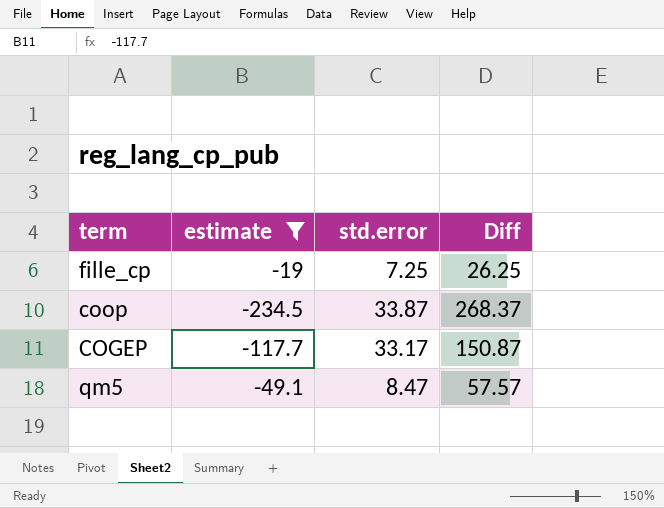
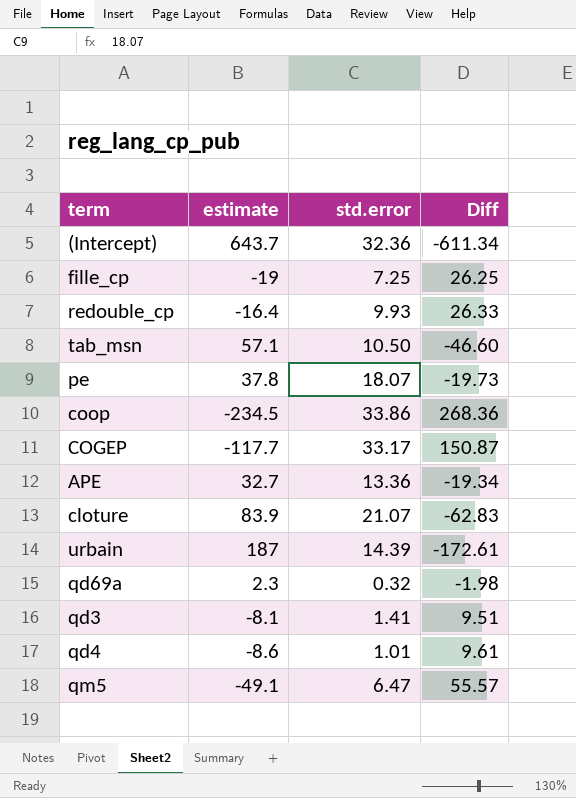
filter: estimate <= -19 -> none
coop | std.error: 33.87 -> 33.86
coop | Diff: 268.37 -> 268.36
qm5 | std.error: 8.47 -> 6.47
qm5 | Diff: 57.57 -> 55.57

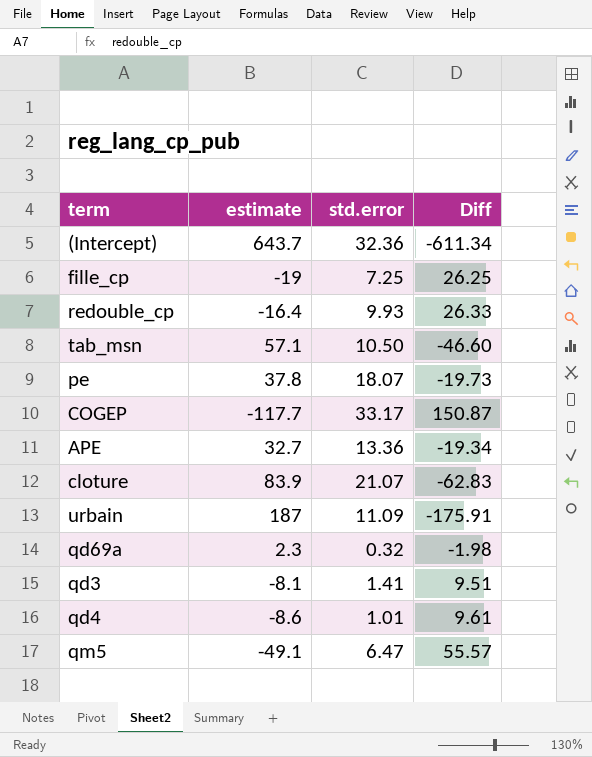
row coop: -234.5 | 33.86 | 268.36 -> none
urbain | std.error: 14.39 -> 11.09
urbain | Diff: -172.61 -> -175.91

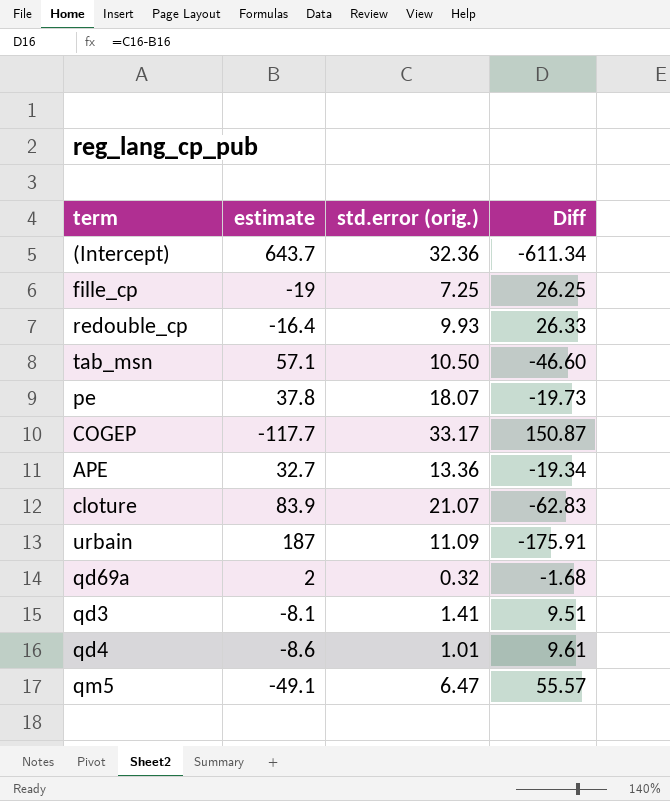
column name: std.error -> std.error (orig.)
qd69a | estimate: 2.3 -> 2
qd69a | Diff: -1.98 -> -1.68

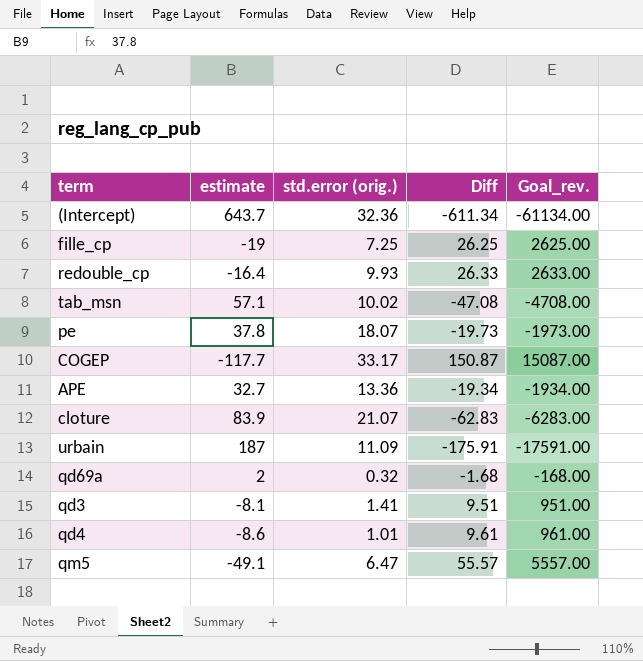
column Goal_rev. | formula: none -> [Diff] * 100
tab_msn | std.error (orig.): 10.50 -> 10.02
tab_msn | Diff: -46.60 -> -47.08

